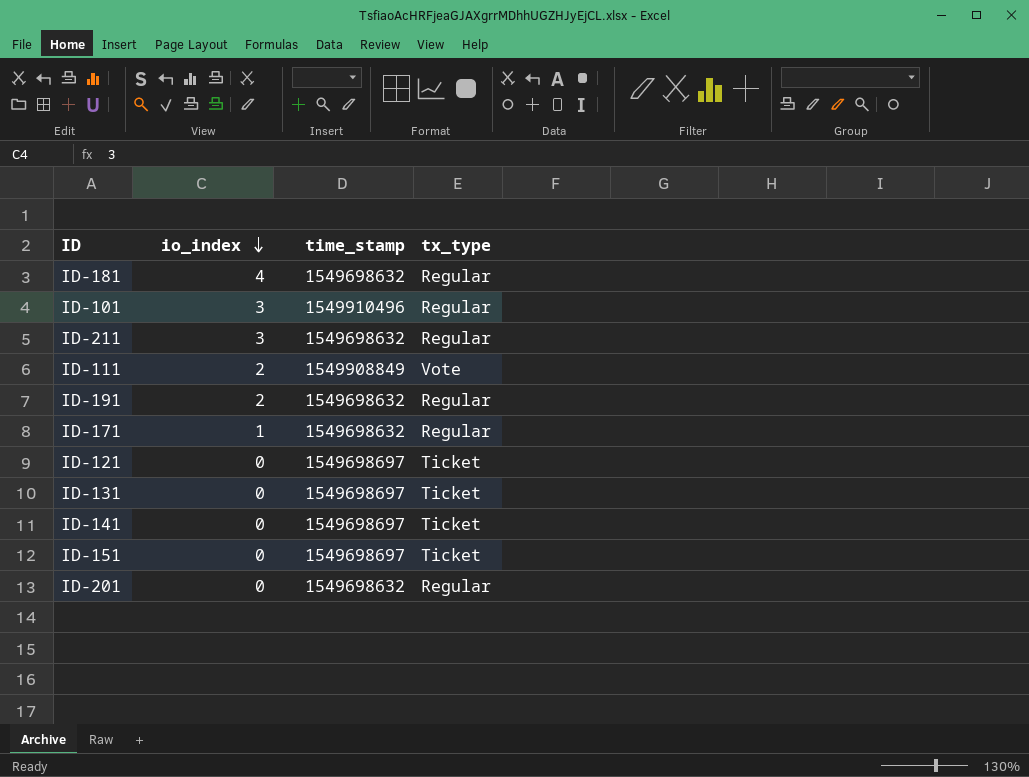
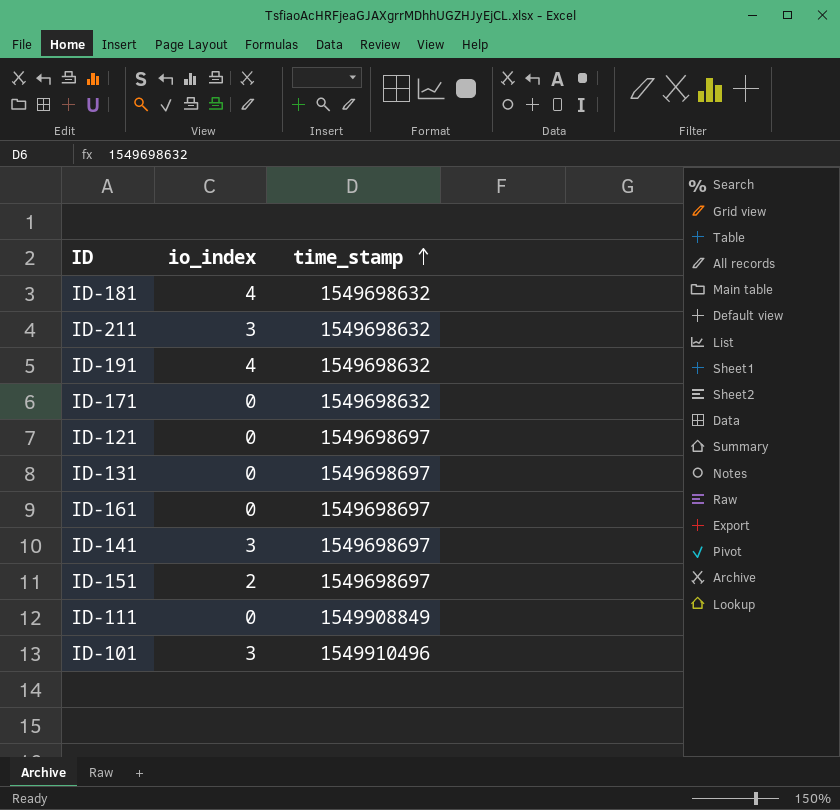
row order: io_index descending -> time_stamp ascending
column tx_type | position: 4 -> none
row ID-201: 0 | 1549698632 | Regular -> none
ID-191 | io_index: 2 -> 4
ID-171 | io_index: 1 -> 0
row ID-161: none -> 0 | 1549698697
ID-141 | io_index: 0 -> 3
ID-151 | io_index: 0 -> 2
ID-111 | io_index: 2 -> 0

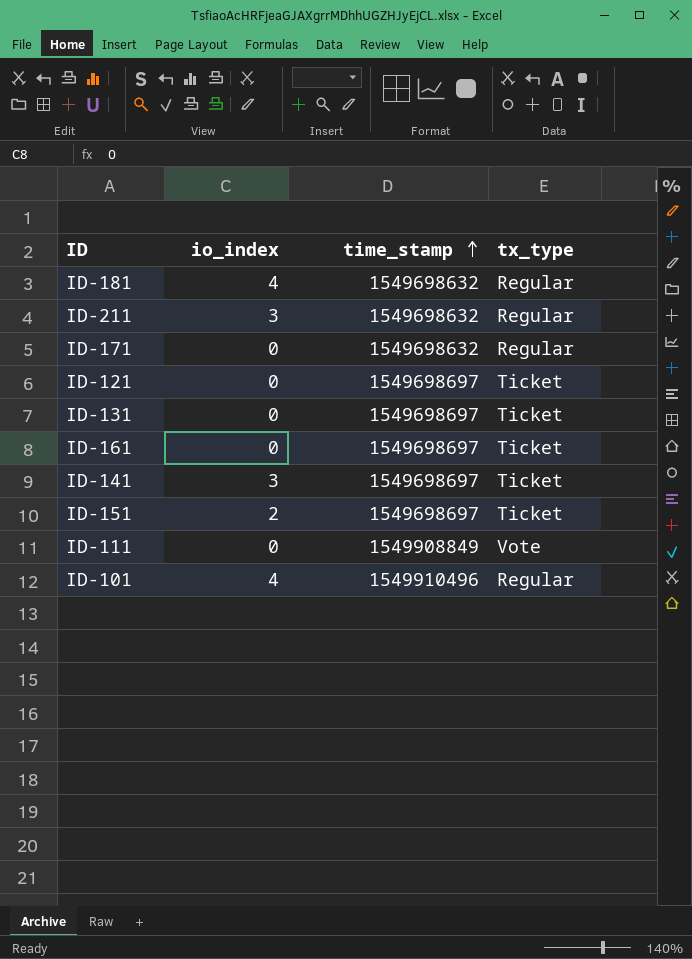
column tx_type | position: none -> 4
row ID-191: 4 | 1549698632 -> none
ID-101 | io_index: 3 -> 4

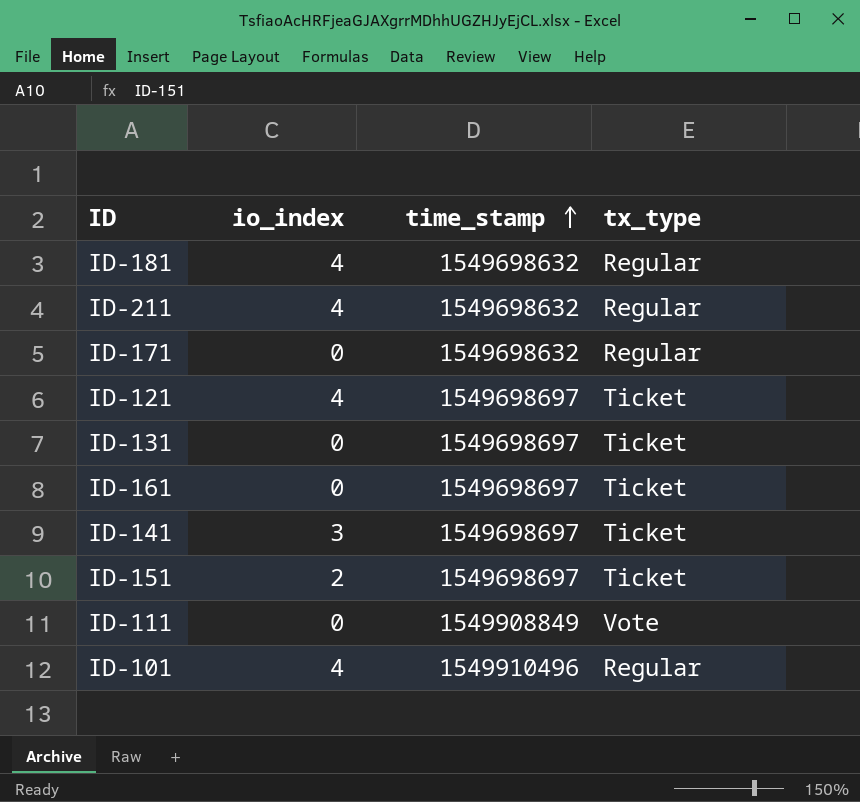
ID-211 | io_index: 3 -> 4
ID-121 | io_index: 0 -> 4

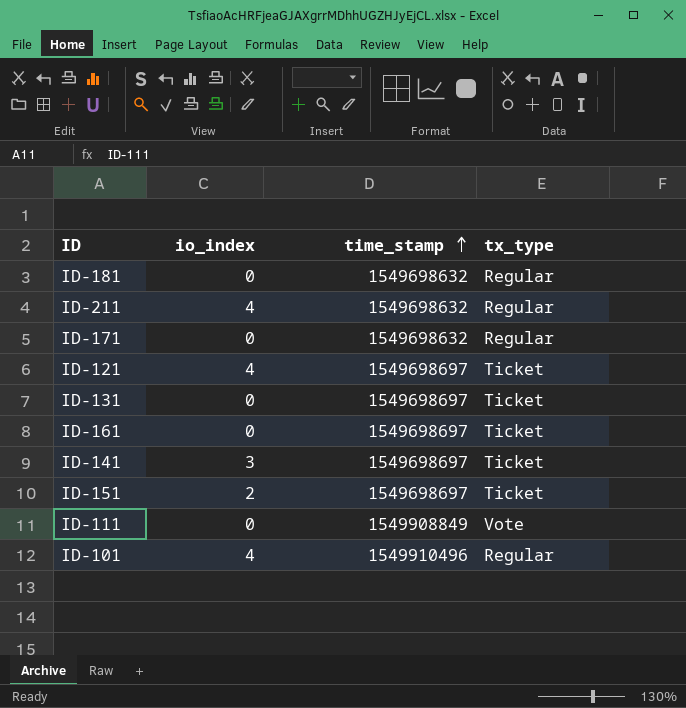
ID-181 | io_index: 4 -> 0

